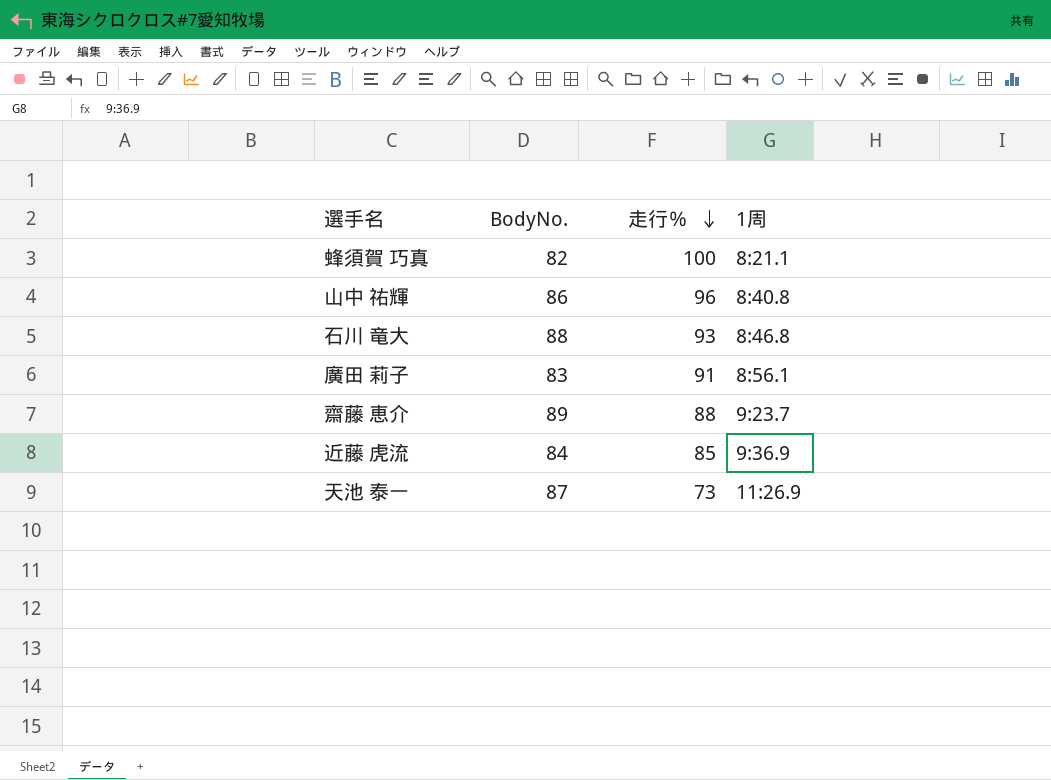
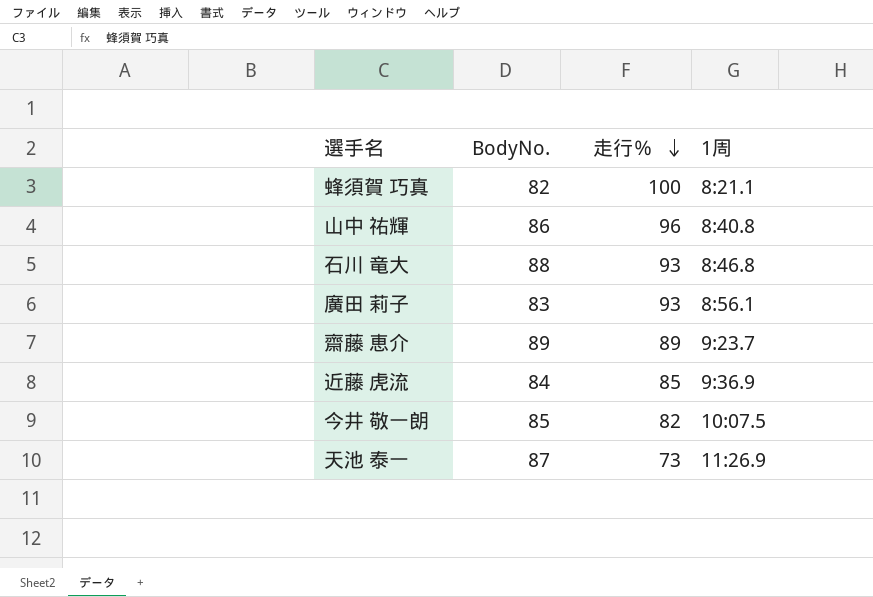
廣田 莉子 | 走行％: 91 -> 93
齋藤 恵介 | 走行％: 88 -> 89
row 今井 敬一朗: none -> 85 | 82 | 10:07.5

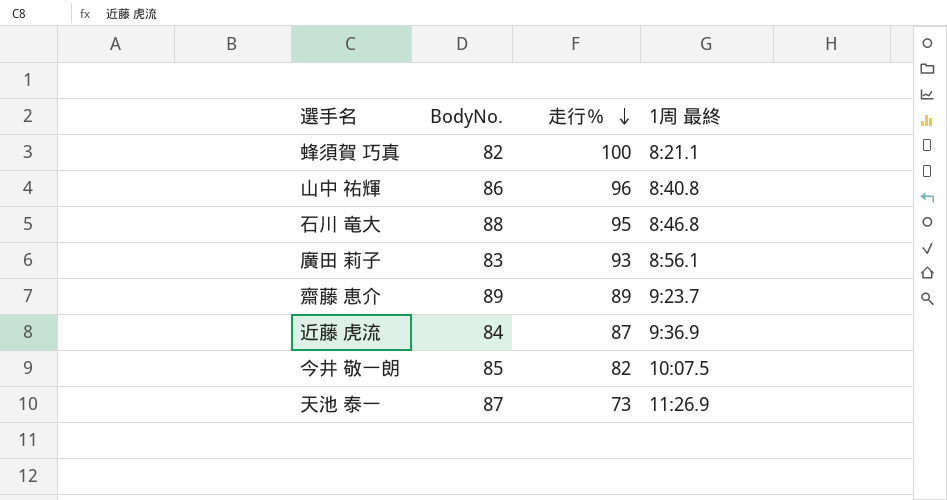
column name: 1周 -> 1周 最終
石川 竜大 | 走行％: 93 -> 95
近藤 虎流 | 走行％: 85 -> 87

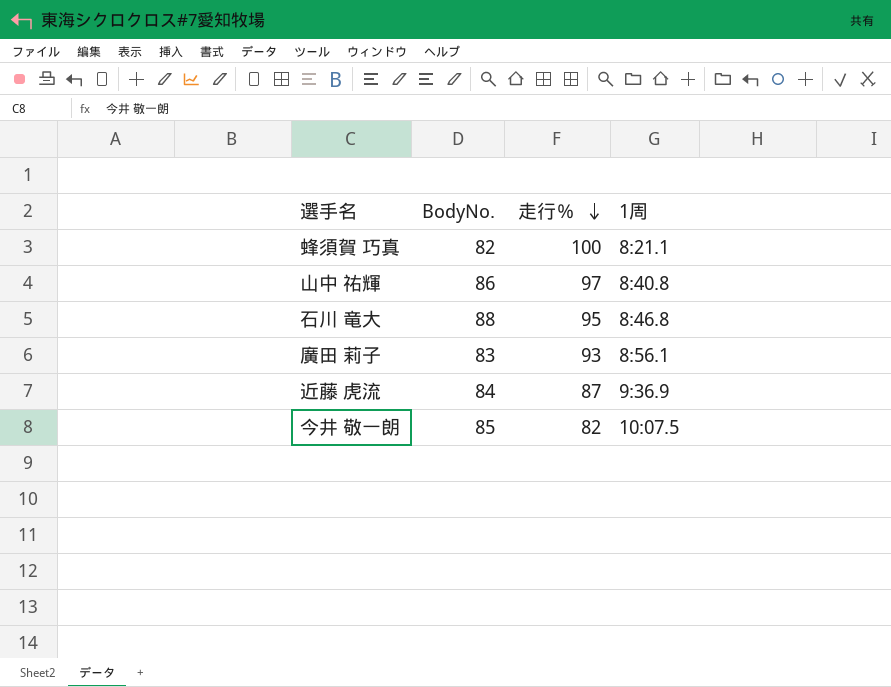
column name: 1周 最終 -> 1周
row 齋藤 恵介: 89 | 89 | 9:23.7 -> none
row 天池 泰一: 87 | 73 | 11:26.9 -> none
山中 祐輝 | 走行％: 96 -> 97

